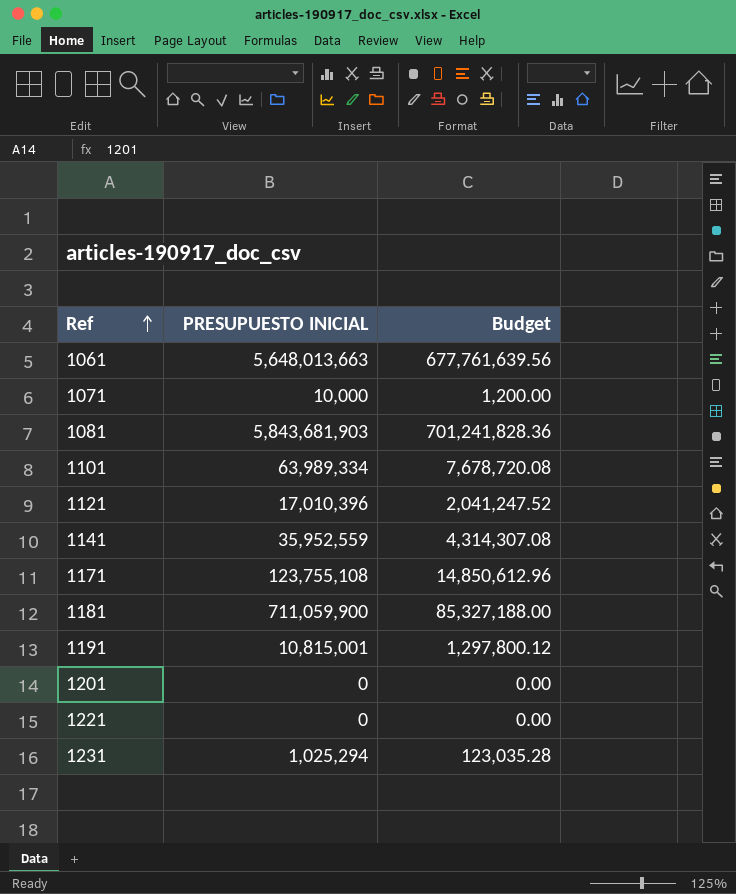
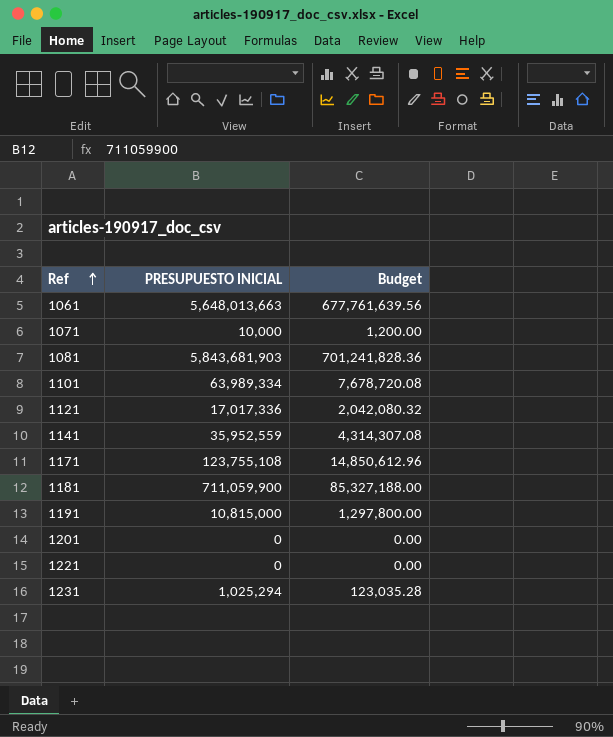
1121 | PRESUPUESTO INICIAL: 17,010,396 -> 17,017,336
1121 | Budget: 2,041,247.52 -> 2,042,080.32
1191 | PRESUPUESTO INICIAL: 10,815,001 -> 10,815,000
1191 | Budget: 1,297,800.12 -> 1,297,800.00

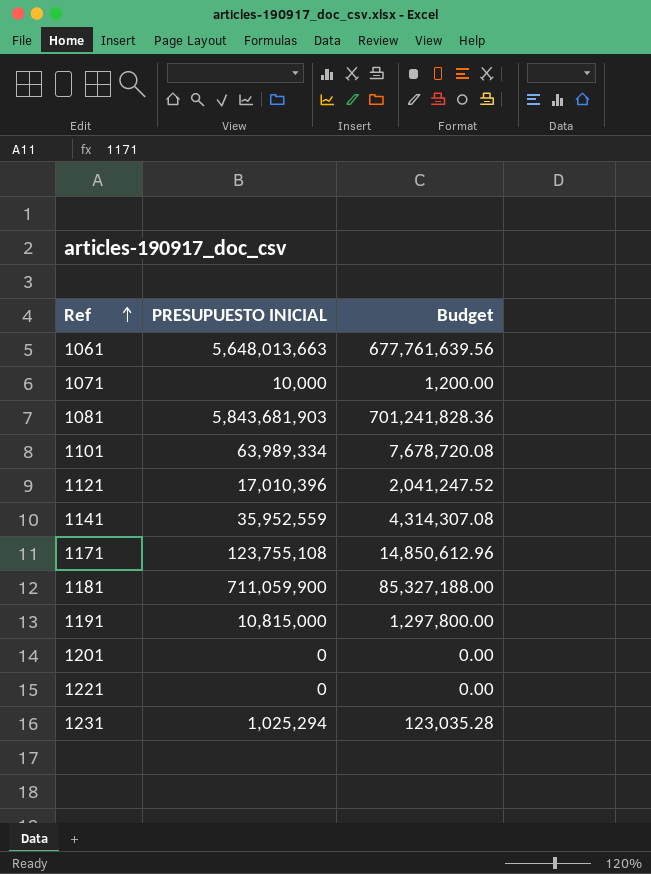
1121 | PRESUPUESTO INICIAL: 17,017,336 -> 17,010,396
1121 | Budget: 2,042,080.32 -> 2,041,247.52

